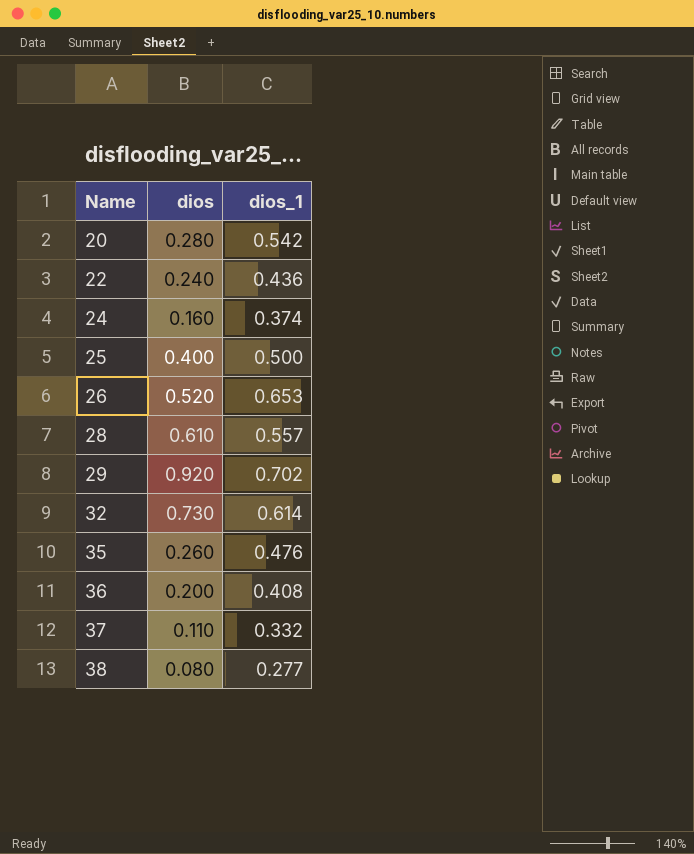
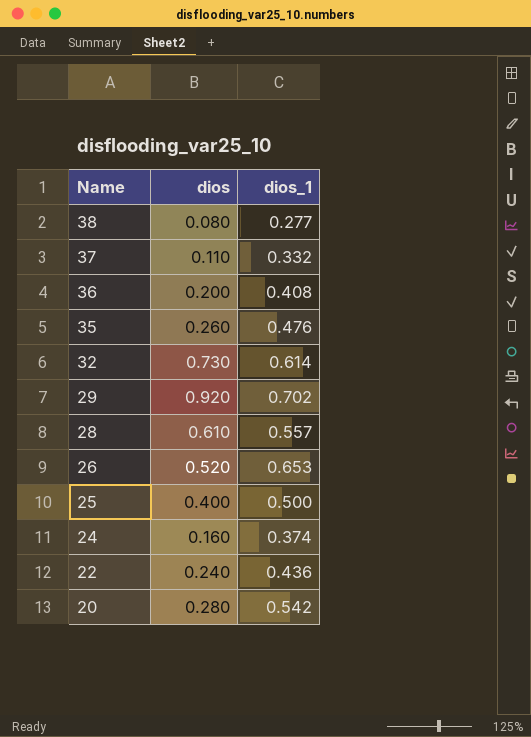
row order: Name ascending -> Name descending

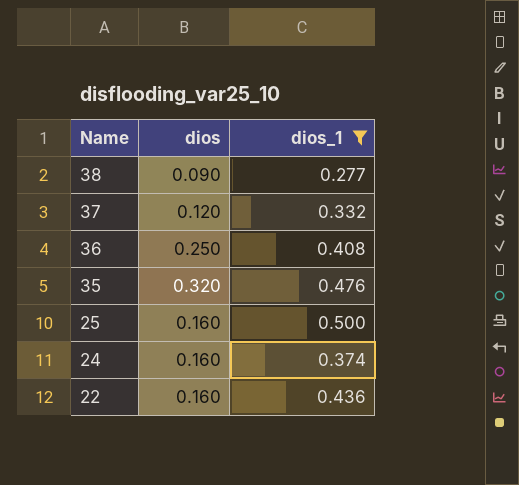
filter: none -> dios_1 <= 0.500
38 | dios: 0.080 -> 0.090
37 | dios: 0.110 -> 0.120
36 | dios: 0.200 -> 0.250
35 | dios: 0.260 -> 0.320
25 | dios: 0.400 -> 0.160
22 | dios: 0.240 -> 0.160

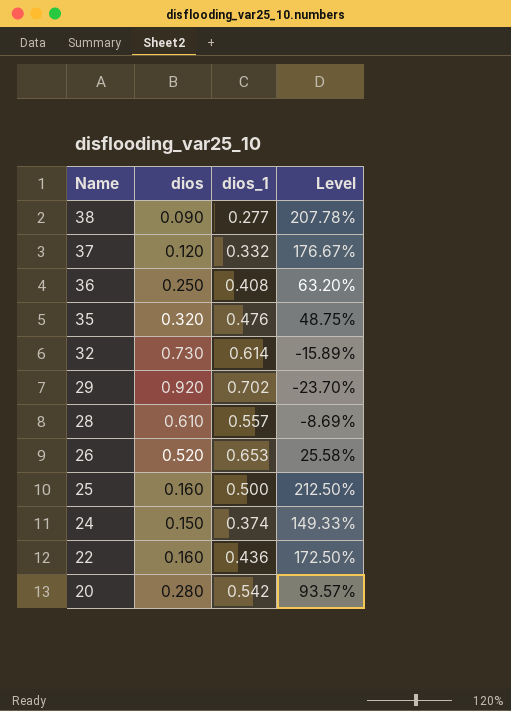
filter: dios_1 <= 0.500 -> none
column Level | formula: none -> ([dios_1] - [dios]) / [dios]
24 | dios: 0.160 -> 0.150

